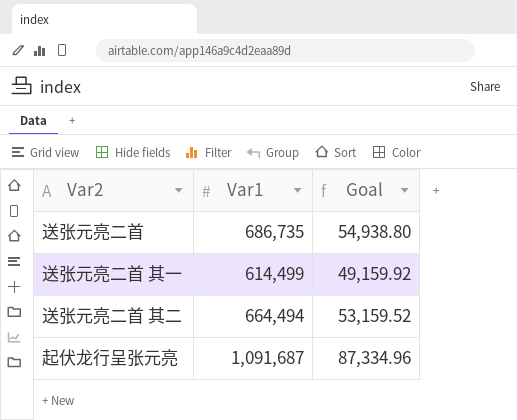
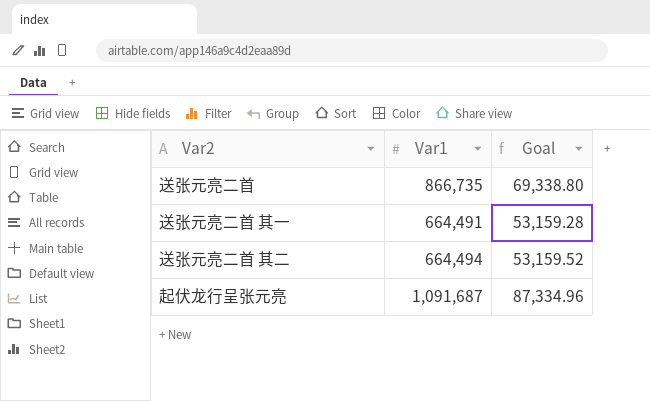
送张元亮二首 | Var1: 686,735 -> 866,735
送张元亮二首 | Goal: 54,938.80 -> 69,338.80
送张元亮二首 其一 | Var1: 614,499 -> 664,491
送张元亮二首 其一 | Goal: 49,159.92 -> 53,159.28

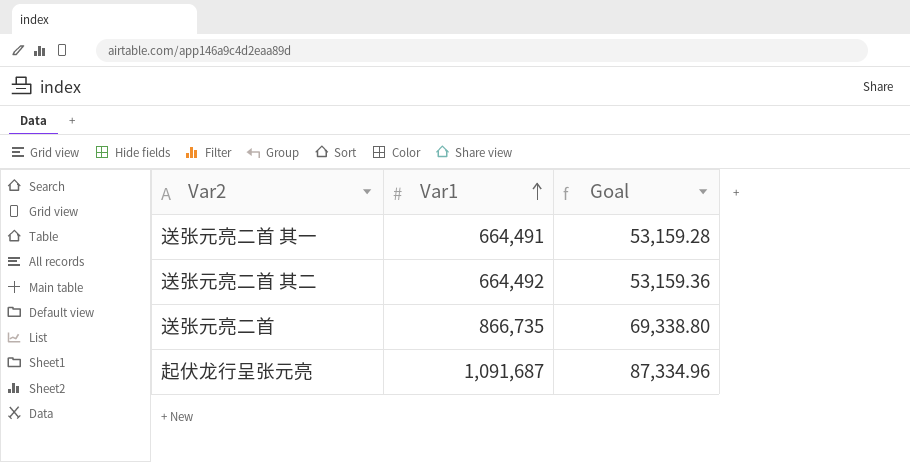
row order: none -> Var1 ascending
送张元亮二首 其二 | Var1: 664,494 -> 664,492
送张元亮二首 其二 | Goal: 53,159.52 -> 53,159.36

